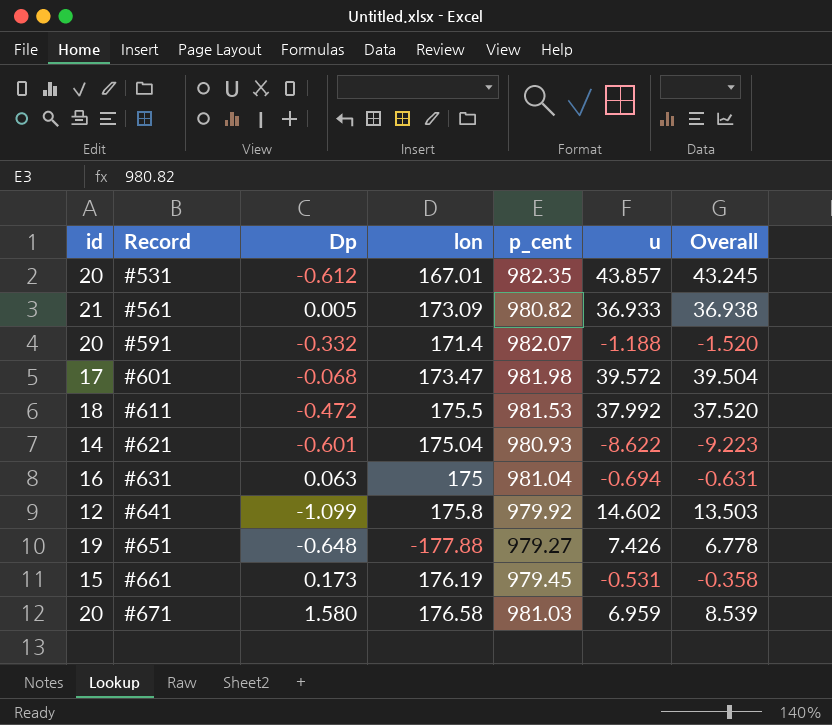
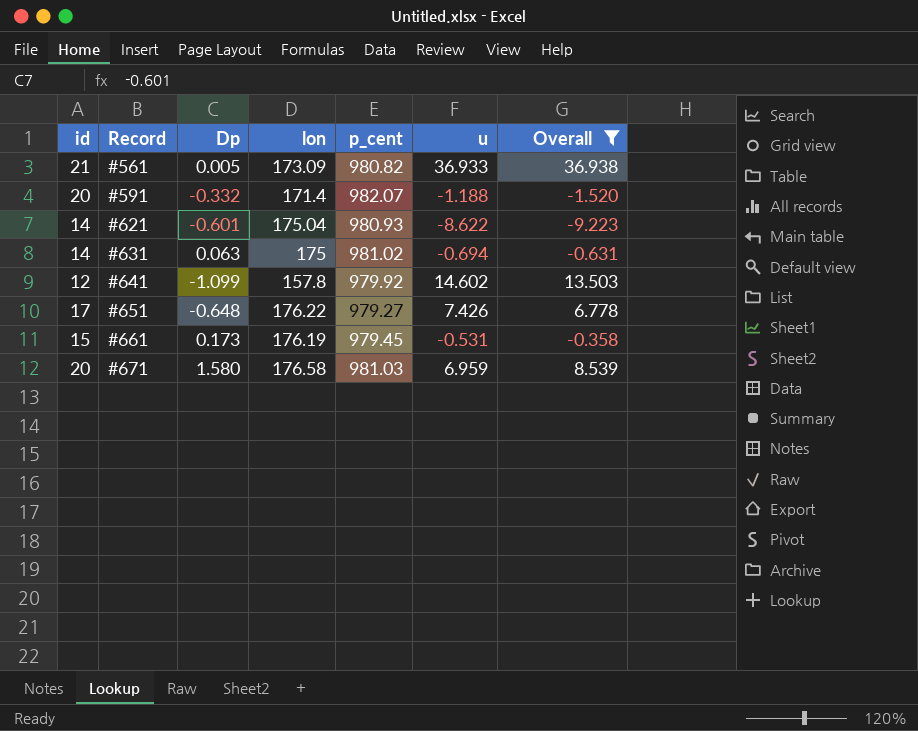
filter: none -> Overall <= 36.938
#631 | id: 16 -> 14
#631 | p_cent: 981.04 -> 981.02
#641 | lon: 175.8 -> 157.8
#651 | id: 19 -> 17
#651 | lon: -177.88 -> 176.22

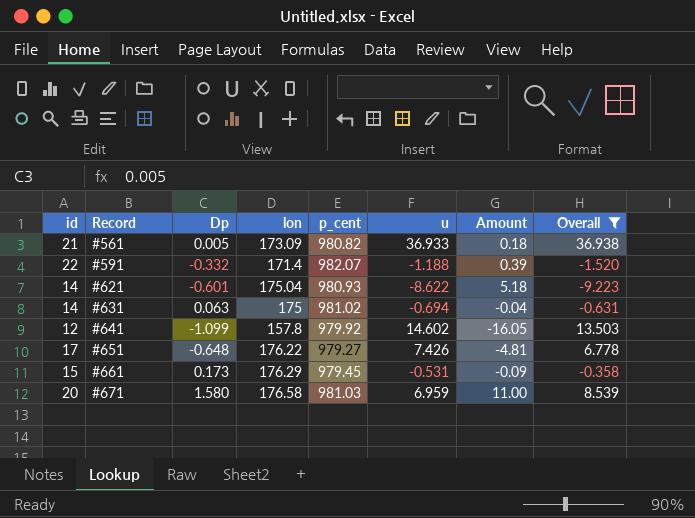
column Amount | formula: none -> [Dp] * [u]
#591 | id: 20 -> 22
#661 | lon: 176.19 -> 176.29

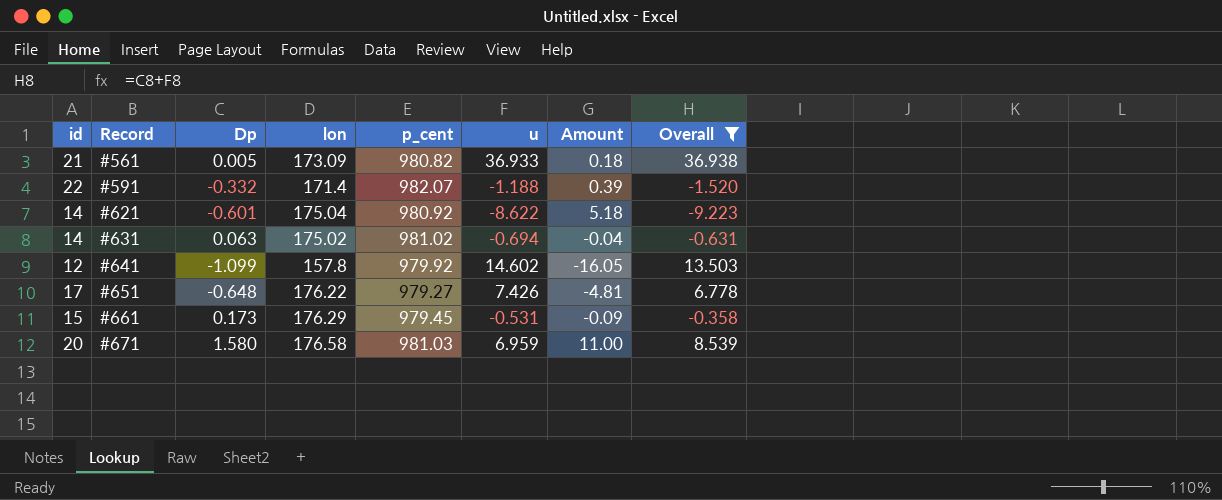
#621 | p_cent: 980.93 -> 980.92
#631 | lon: 175 -> 175.02

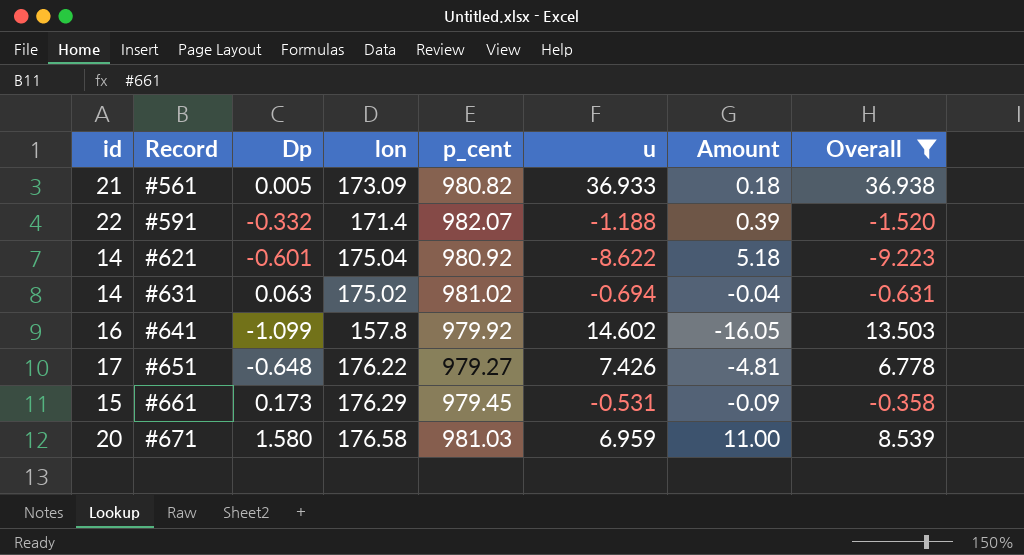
#641 | id: 12 -> 16

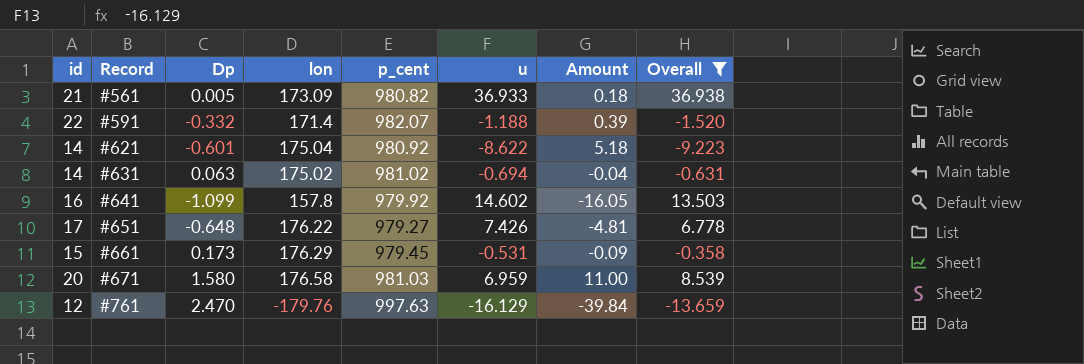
row #761: none -> 12 | 2.470 | -179.76 | 997.63 | -16.129 | -39.84 | -13.659

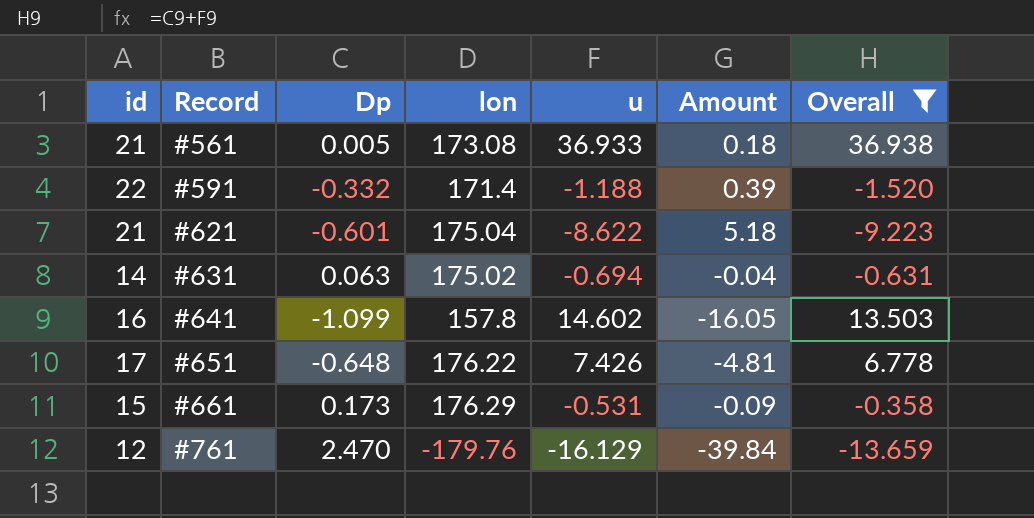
column p_cent | position: 5 -> none
row #671: 20 | 1.580 | 176.58 | 981.03 | 6.959 | 11.00 | 8.539 -> none
#561 | lon: 173.09 -> 173.08
#621 | id: 14 -> 21

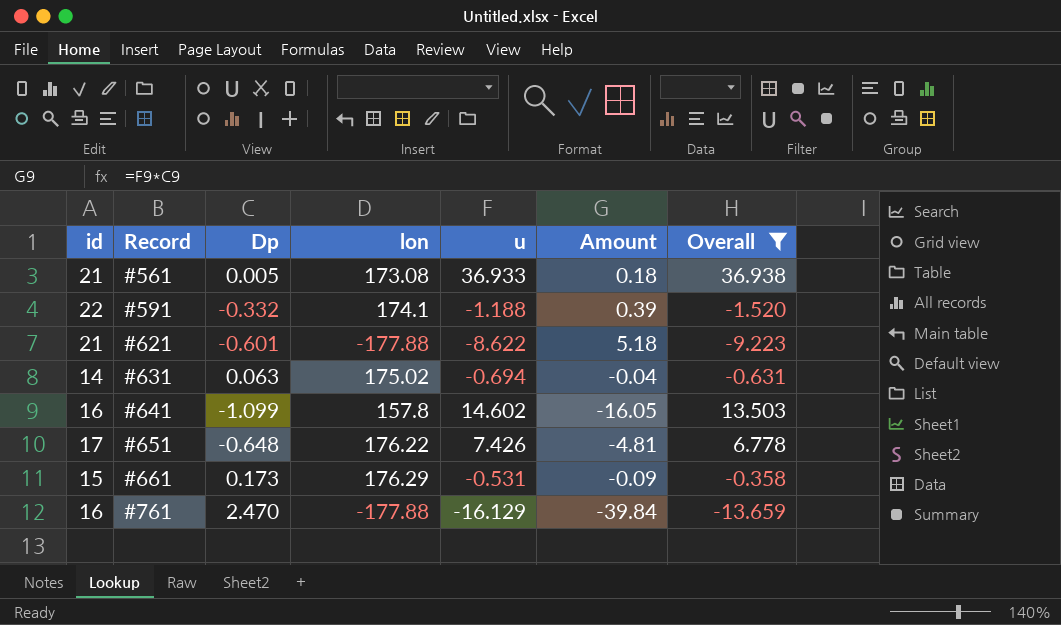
#591 | lon: 171.4 -> 174.1
#621 | lon: 175.04 -> -177.88
#761 | id: 12 -> 16
#761 | lon: -179.76 -> -177.88

